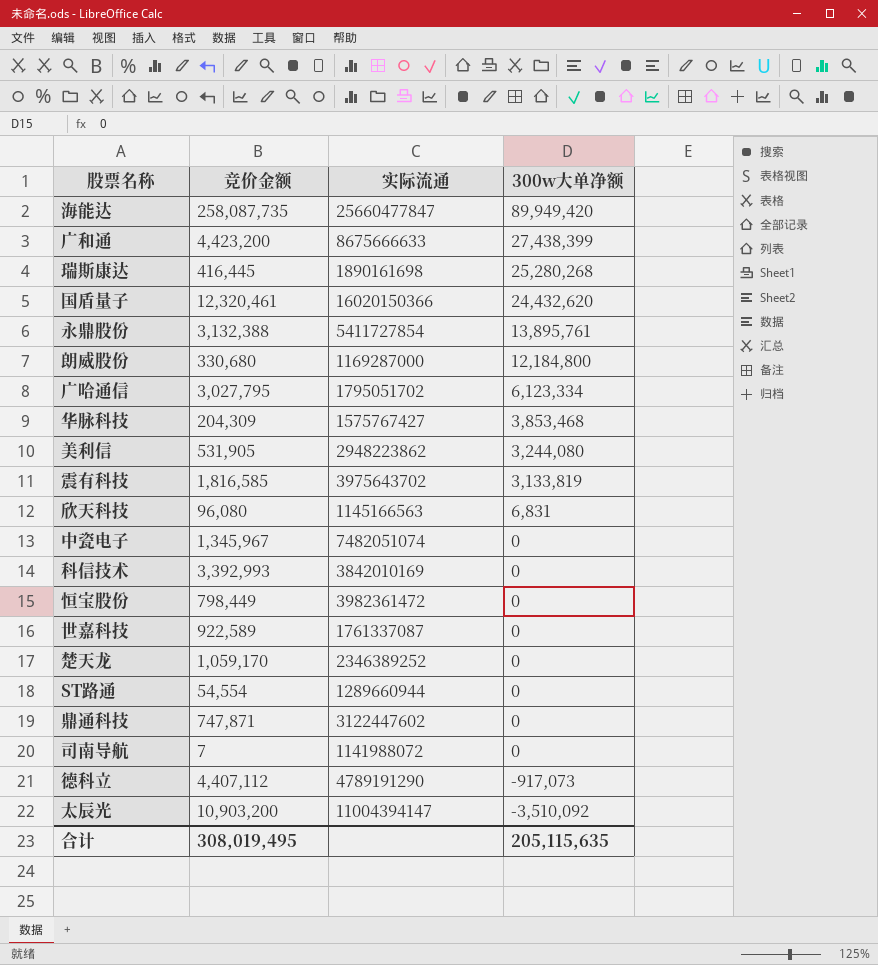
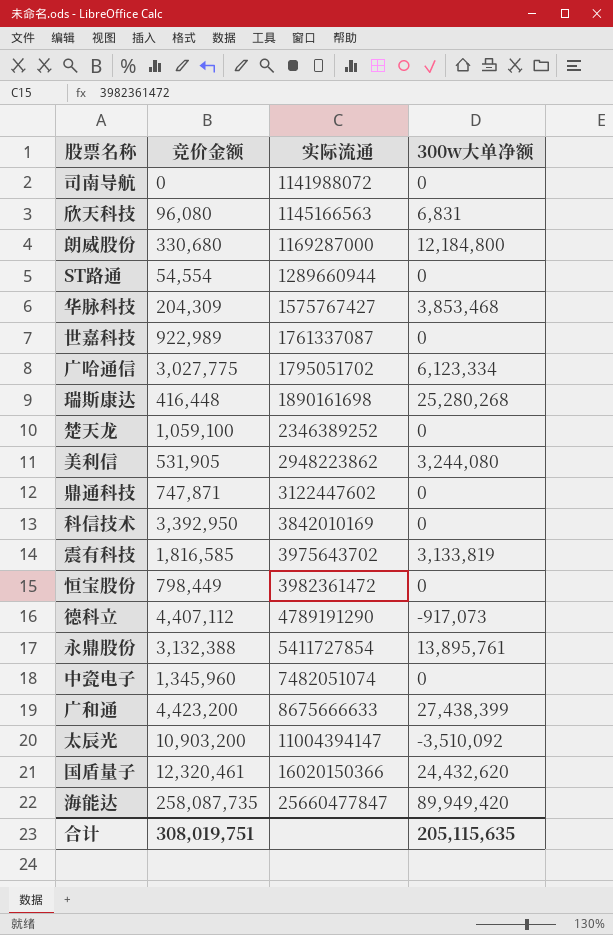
row order: 300w大单净额 descending -> 实际流通 ascending
司南导航 | 竞价金额: 7 -> 0
世嘉科技 | 竞价金额: 922,589 -> 922,989
广哈通信 | 竞价金额: 3,027,795 -> 3,027,775
瑞斯康达 | 竞价金额: 416,445 -> 416,448
楚天龙 | 竞价金额: 1,059,170 -> 1,059,100
科信技术 | 竞价金额: 3,392,993 -> 3,392,950
中瓷电子 | 竞价金额: 1,345,967 -> 1,345,960
合计 | 竞价金额: 308,019,495 -> 308,019,751

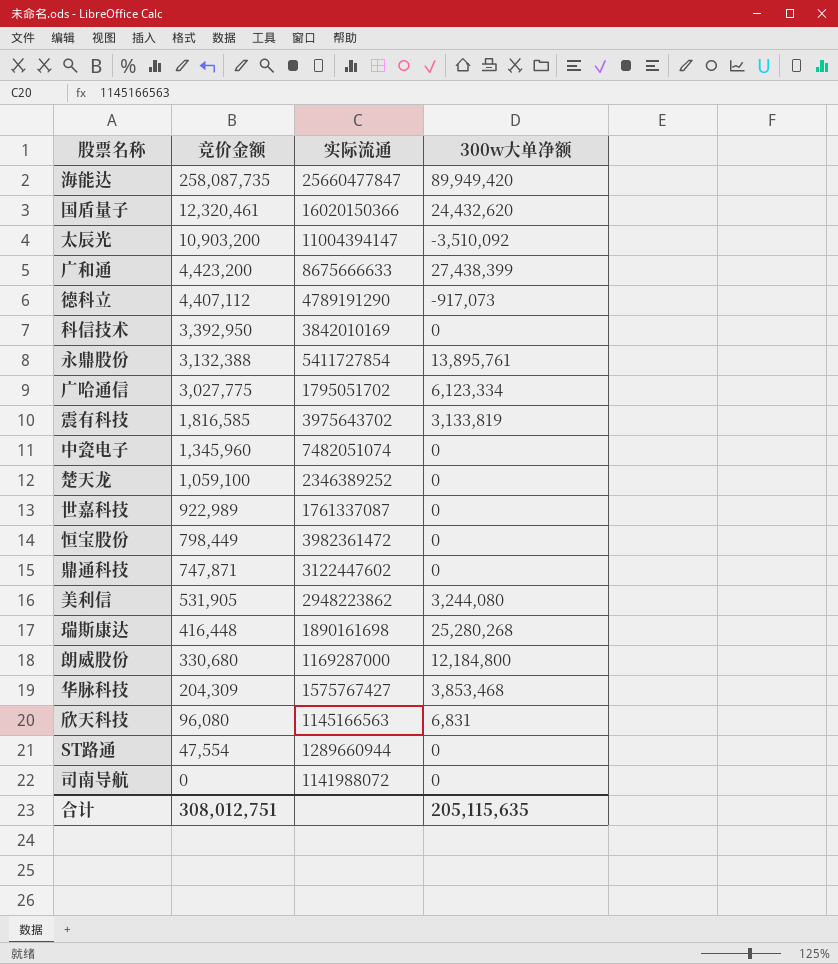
row order: 实际流通 ascending -> 竞价金额 descending
ST路通 | 竞价金额: 54,554 -> 47,554
合计 | 竞价金额: 308,019,751 -> 308,012,751

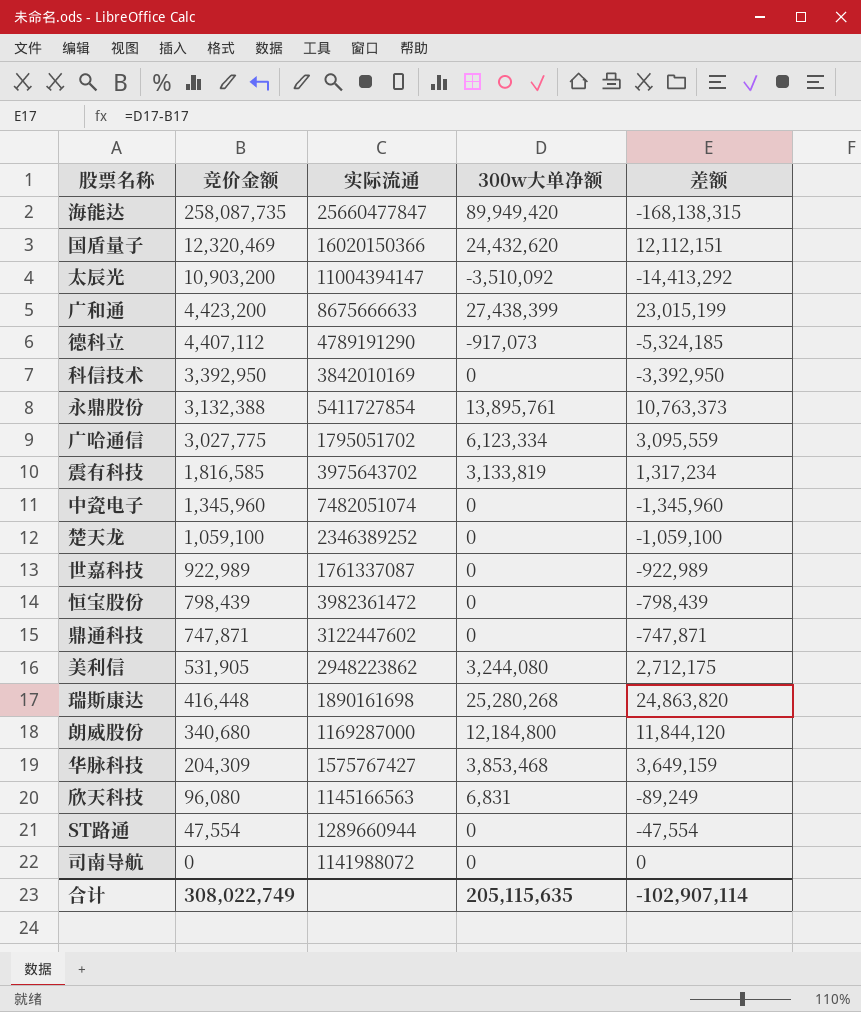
column 差额 | formula: none -> [300w大单净额] - [竞价金额]
国盾量子 | 竞价金额: 12,320,461 -> 12,320,469
恒宝股份 | 竞价金额: 798,449 -> 798,439
朗威股份 | 竞价金额: 330,680 -> 340,680
合计 | 竞价金额: 308,012,751 -> 308,022,749

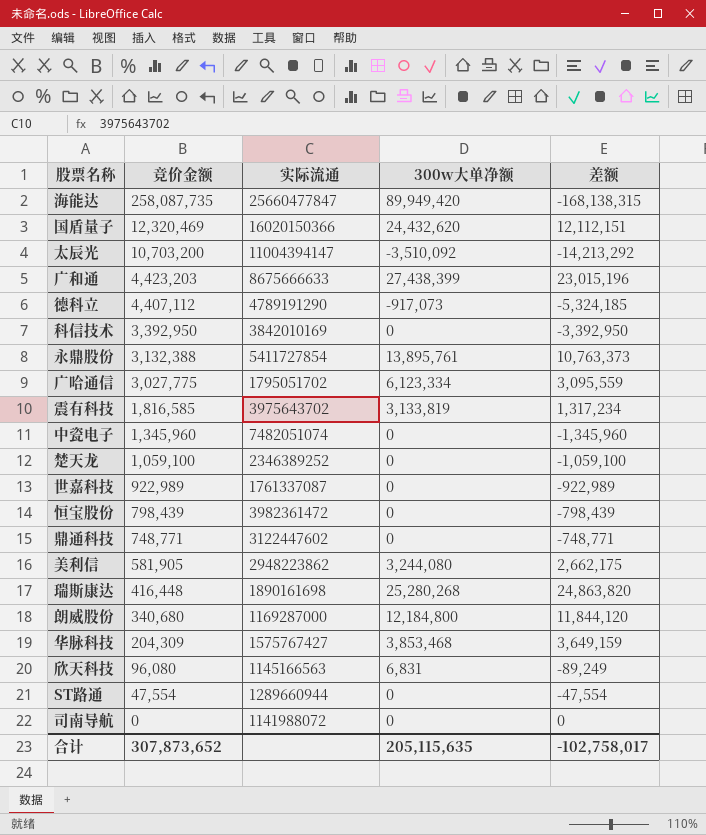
太辰光 | 竞价金额: 10,903,200 -> 10,703,200
太辰光 | 差额: -14,413,292 -> -14,213,292
广和通 | 竞价金额: 4,423,200 -> 4,423,203
广和通 | 差额: 23,015,199 -> 23,015,196
鼎通科技 | 竞价金额: 747,871 -> 748,771
鼎通科技 | 差额: -747,871 -> -748,771
美利信 | 竞价金额: 531,905 -> 581,905
美利信 | 差额: 2,712,175 -> 2,662,175
合计 | 竞价金额: 308,022,749 -> 307,873,652
合计 | 差额: -102,907,114 -> -102,758,017

